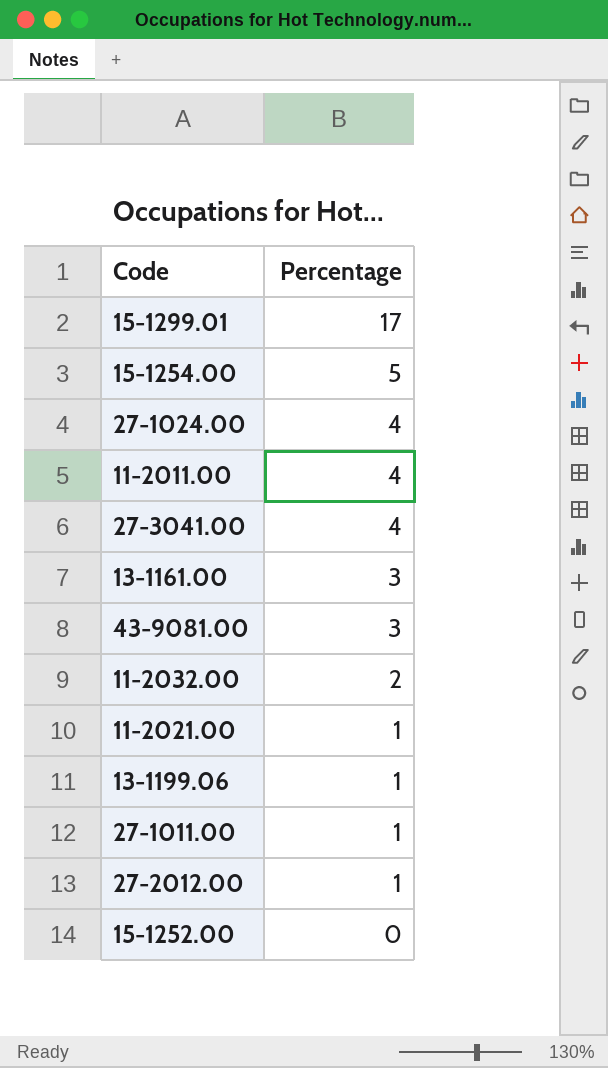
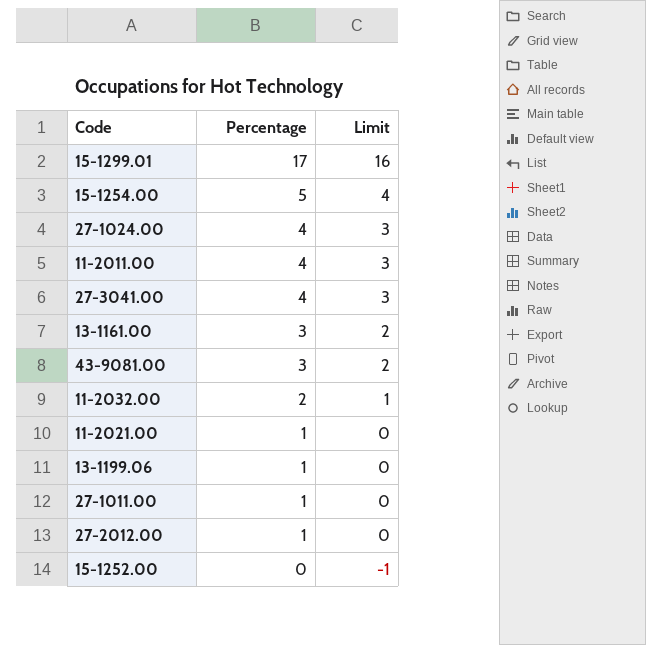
column Limit | formula: none -> [Percentage] - 1

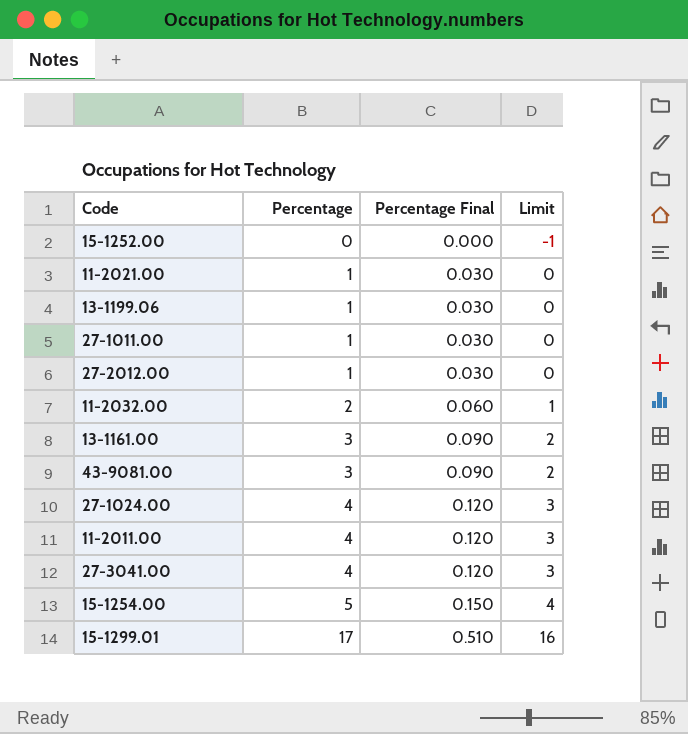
row order: Percentage descending -> Percentage ascending
column Percentage Final | formula: none -> [Percentage] * 0.03

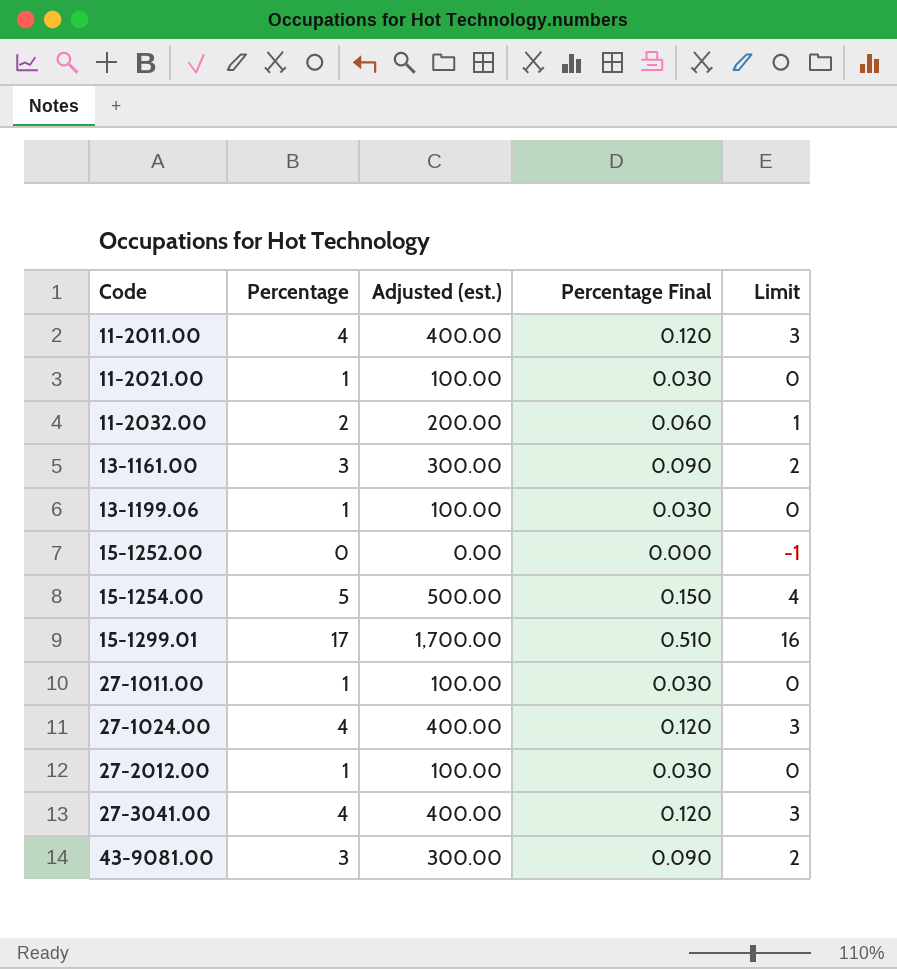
row order: Percentage ascending -> Code ascending
column Adjusted (est.) | formula: none -> [Percentage] * 100

